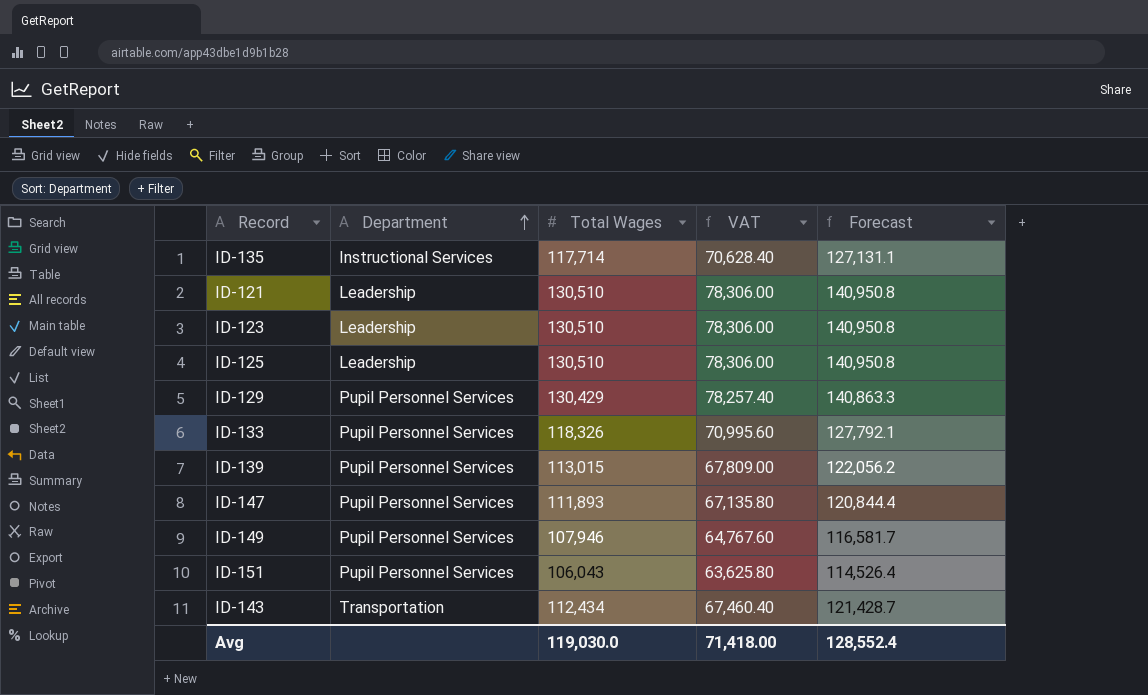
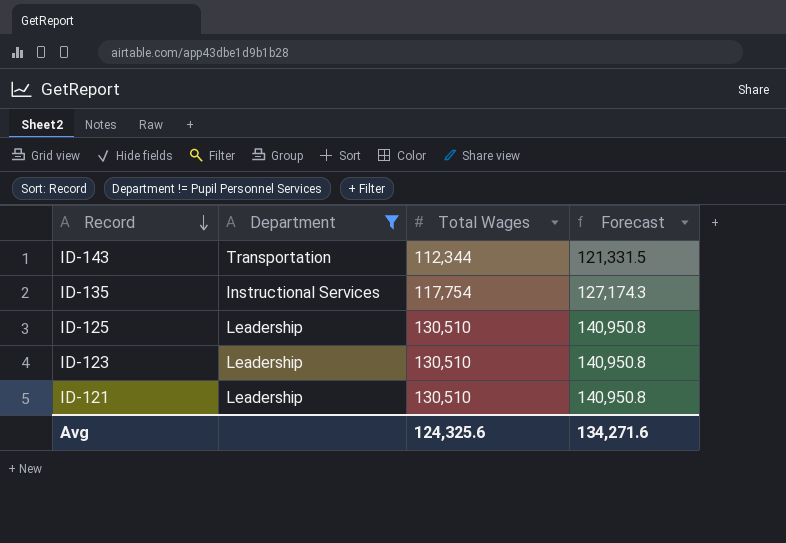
filter: none -> Department != Pupil Personnel Services
row order: Department ascending -> Record descending
column VAT | formula: [Total Wages] * 0.6 -> none
ID-143 | Total Wages: 112,434 -> 112,344
ID-143 | Forecast: 121,428.7 -> 121,331.5
ID-135 | Total Wages: 117,714 -> 117,754
ID-135 | Forecast: 127,131.1 -> 127,174.3
Avg | Total Wages: 119,030.0 -> 124,325.6
Avg | Forecast: 128,552.4 -> 134,271.6

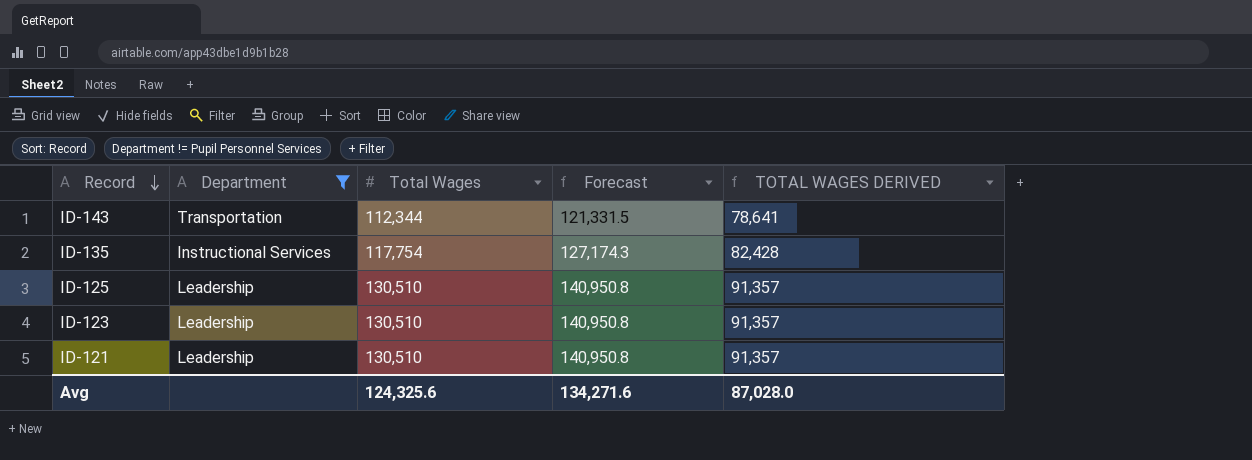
column TOTAL WAGES DERIVED | formula: none -> [Total Wages] * 0.7

